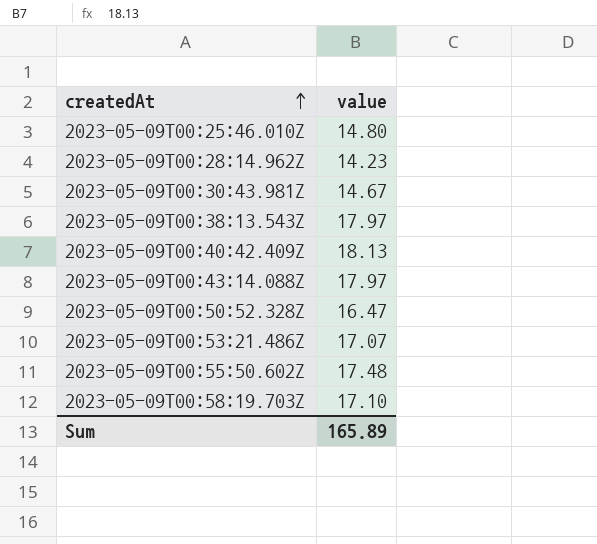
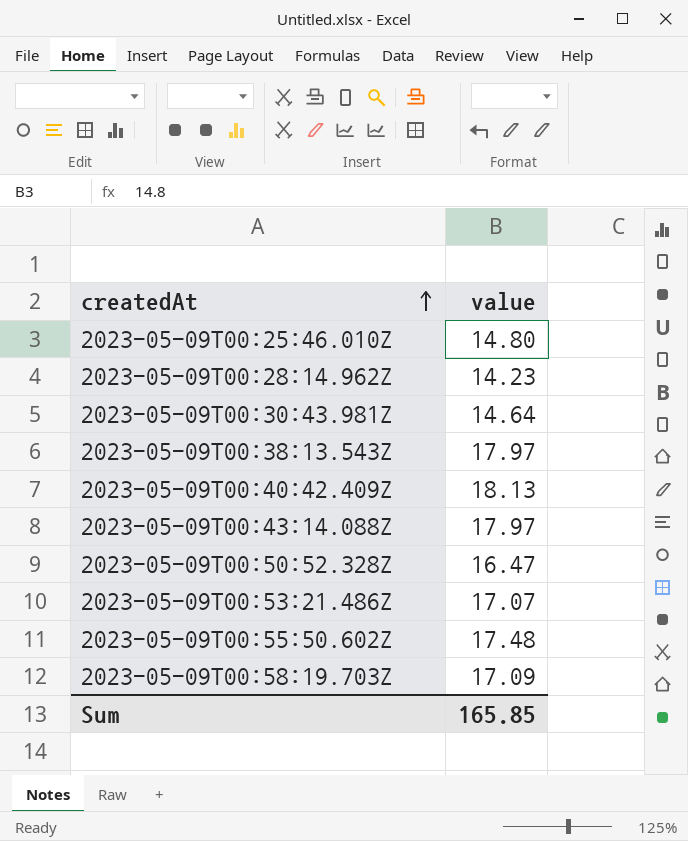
2023-05-09T00:30:43.981Z | value: 14.67 -> 14.64
2023-05-09T00:58:19.703Z | value: 17.10 -> 17.09
Sum | value: 165.89 -> 165.85

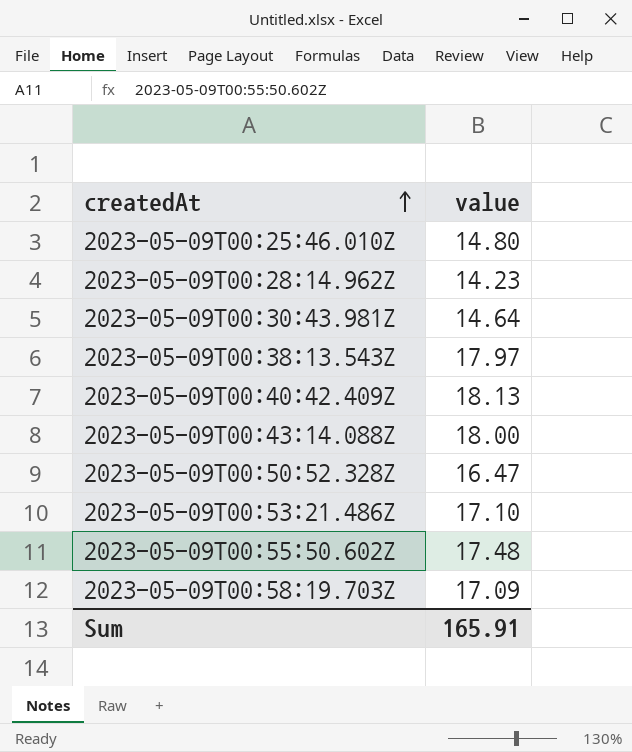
2023-05-09T00:43:14.088Z | value: 17.97 -> 18.00
2023-05-09T00:53:21.486Z | value: 17.07 -> 17.10
Sum | value: 165.85 -> 165.91

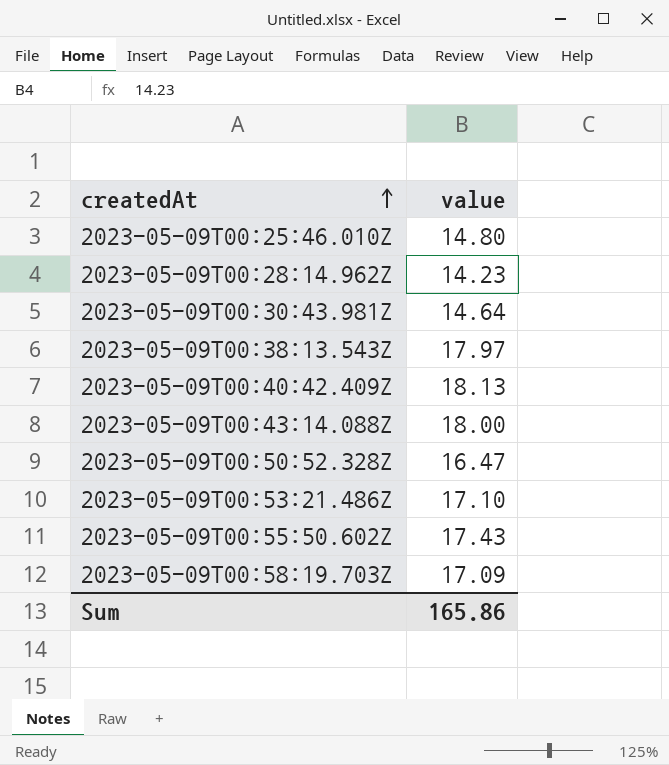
2023-05-09T00:55:50.602Z | value: 17.48 -> 17.43
Sum | value: 165.91 -> 165.86

